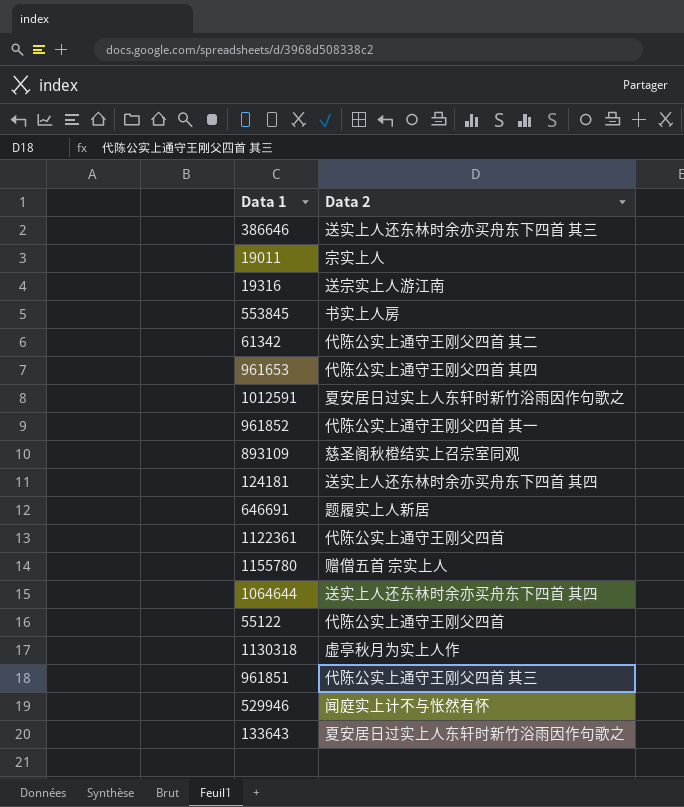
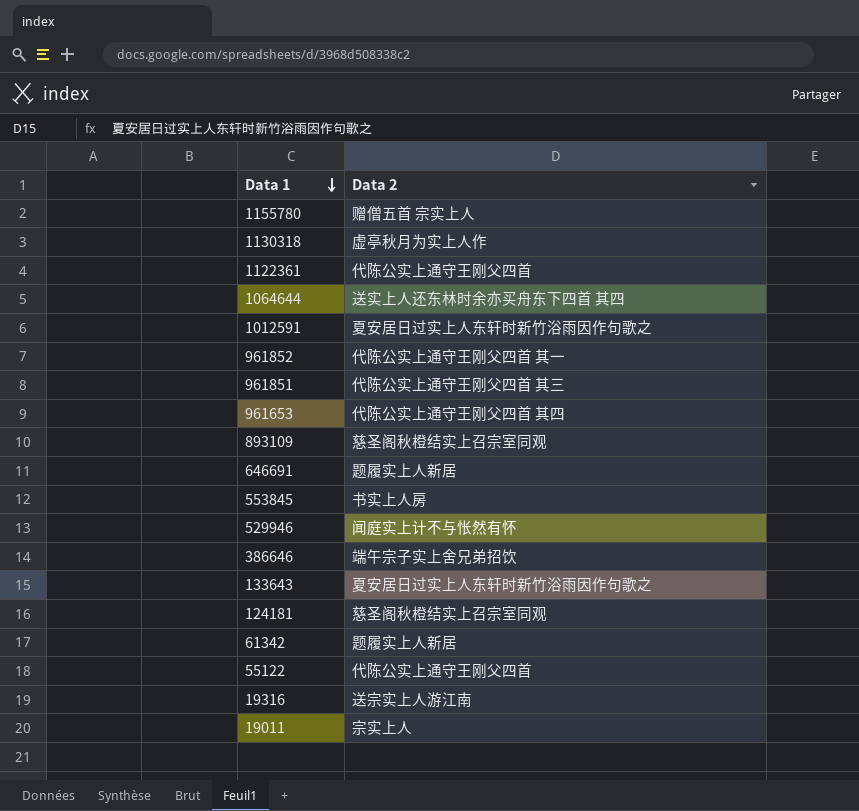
row order: none -> Data 1 descending
386646 | Data 2: 送实上人还东林时余亦买舟东下四首 其三 -> 端午宗子实上舍兄弟招饮
124181 | Data 2: 送实上人还东林时余亦买舟东下四首 其四 -> 慈圣阁秋橙结实上召宗室同观
61342 | Data 2: 代陈公实上通守王刚父四首 其二 -> 题履实上人新居

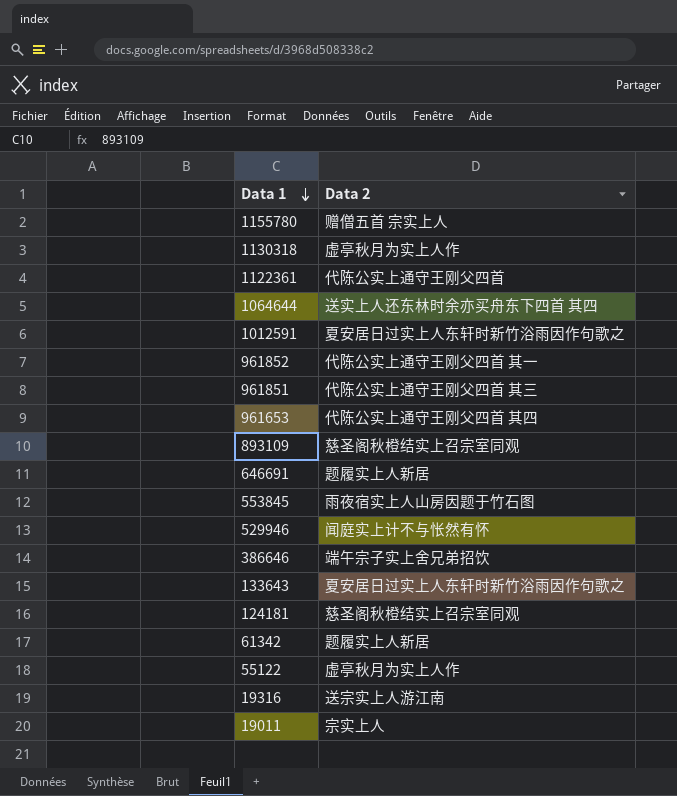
553845 | Data 2: 书实上人房 -> 雨夜宿实上人山房因题于竹石图
55122 | Data 2: 代陈公实上通守王刚父四首 -> 虚亭秋月为实上人作

